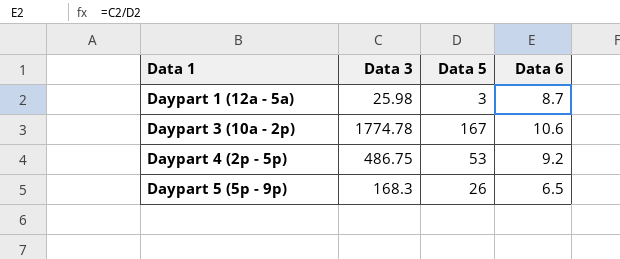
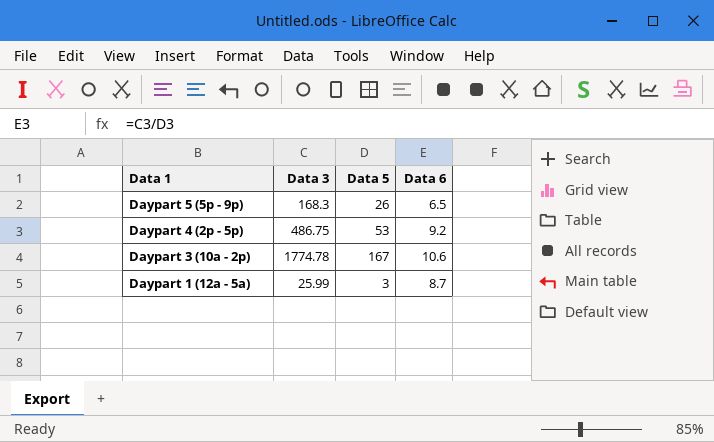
row order: Data 1 ascending -> Data 1 descending
Daypart 1 (12a - 5a) | Data 3: 25.98 -> 25.99

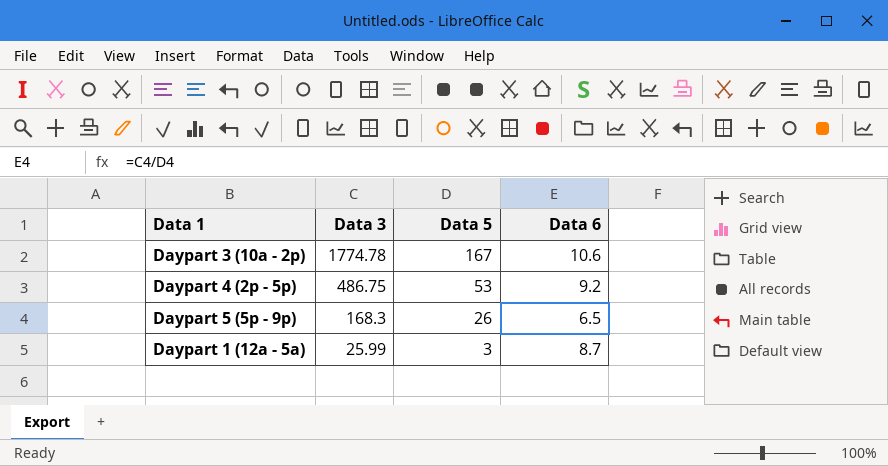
row order: Data 1 descending -> Data 3 descending

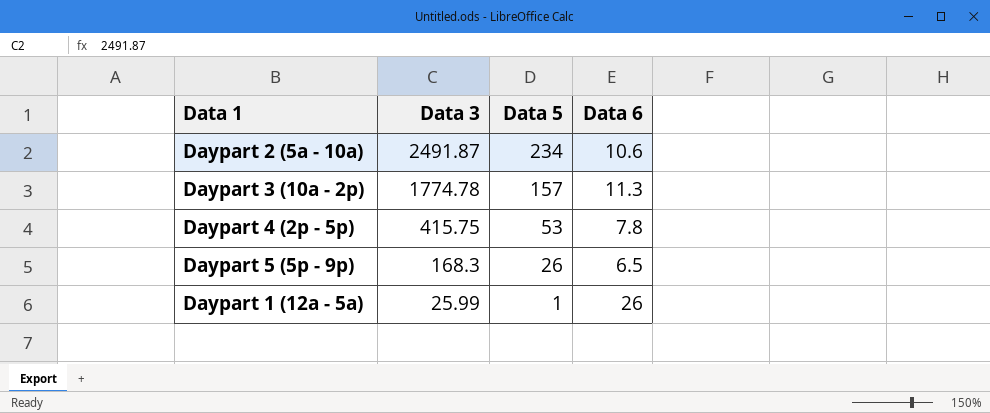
row Daypart 2 (5a - 10a): none -> 2491.87 | 234 | 10.6
Daypart 3 (10a - 2p) | Data 5: 167 -> 157
Daypart 3 (10a - 2p) | Data 6: 10.6 -> 11.3
Daypart 4 (2p - 5p) | Data 3: 486.75 -> 415.75
Daypart 4 (2p - 5p) | Data 6: 9.2 -> 7.8
Daypart 1 (12a - 5a) | Data 5: 3 -> 1
Daypart 1 (12a - 5a) | Data 6: 8.7 -> 26

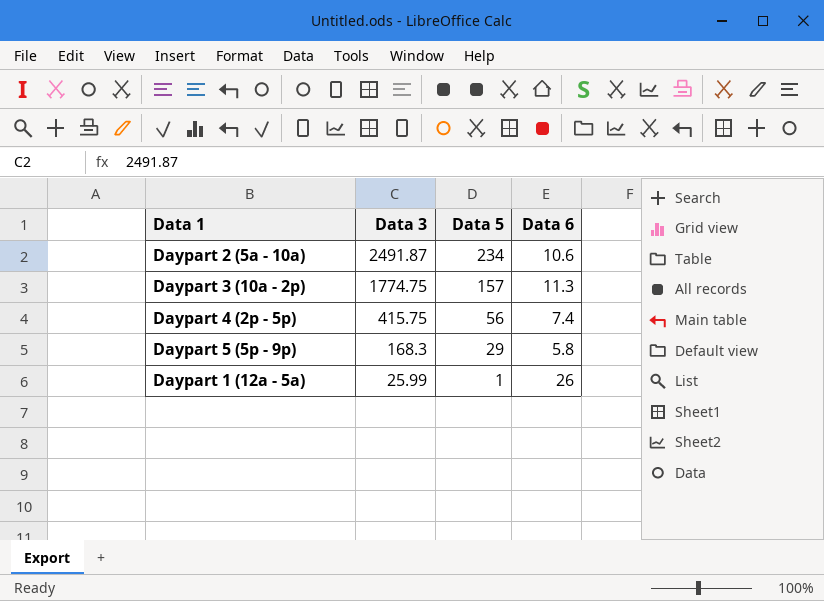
Daypart 3 (10a - 2p) | Data 3: 1774.78 -> 1774.75
Daypart 4 (2p - 5p) | Data 5: 53 -> 56
Daypart 4 (2p - 5p) | Data 6: 7.8 -> 7.4
Daypart 5 (5p - 9p) | Data 5: 26 -> 29
Daypart 5 (5p - 9p) | Data 6: 6.5 -> 5.8

